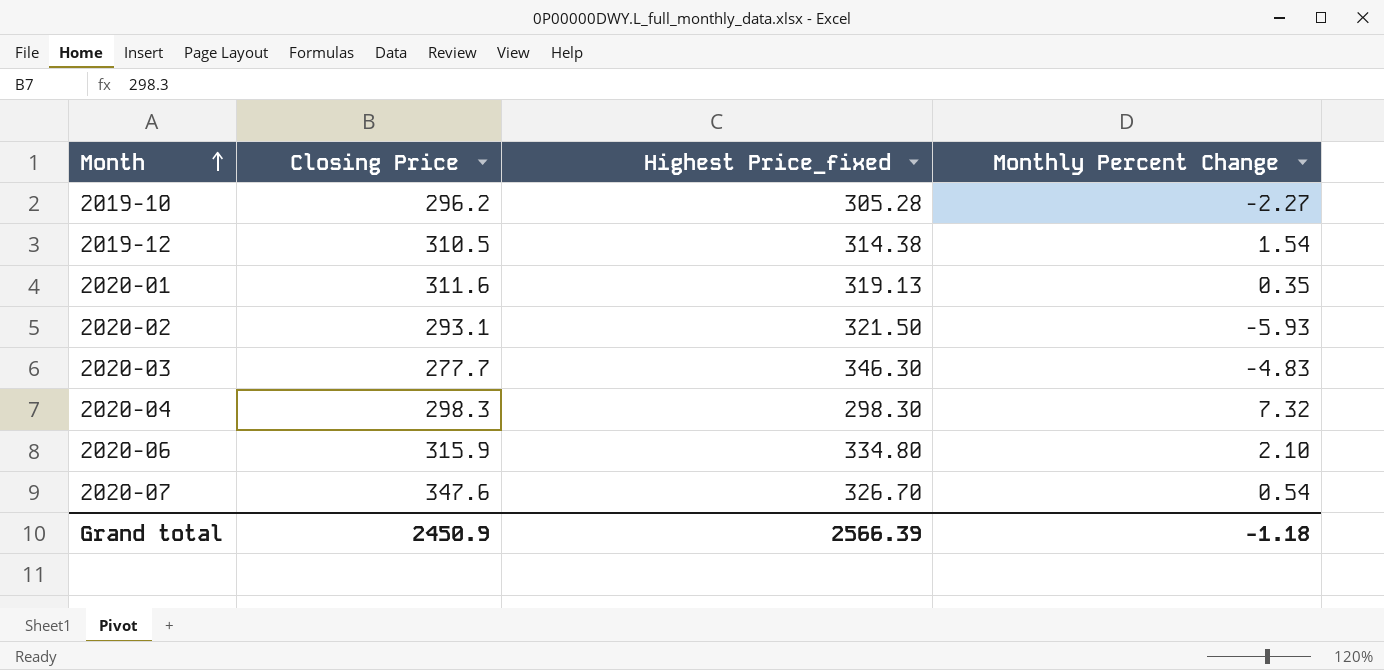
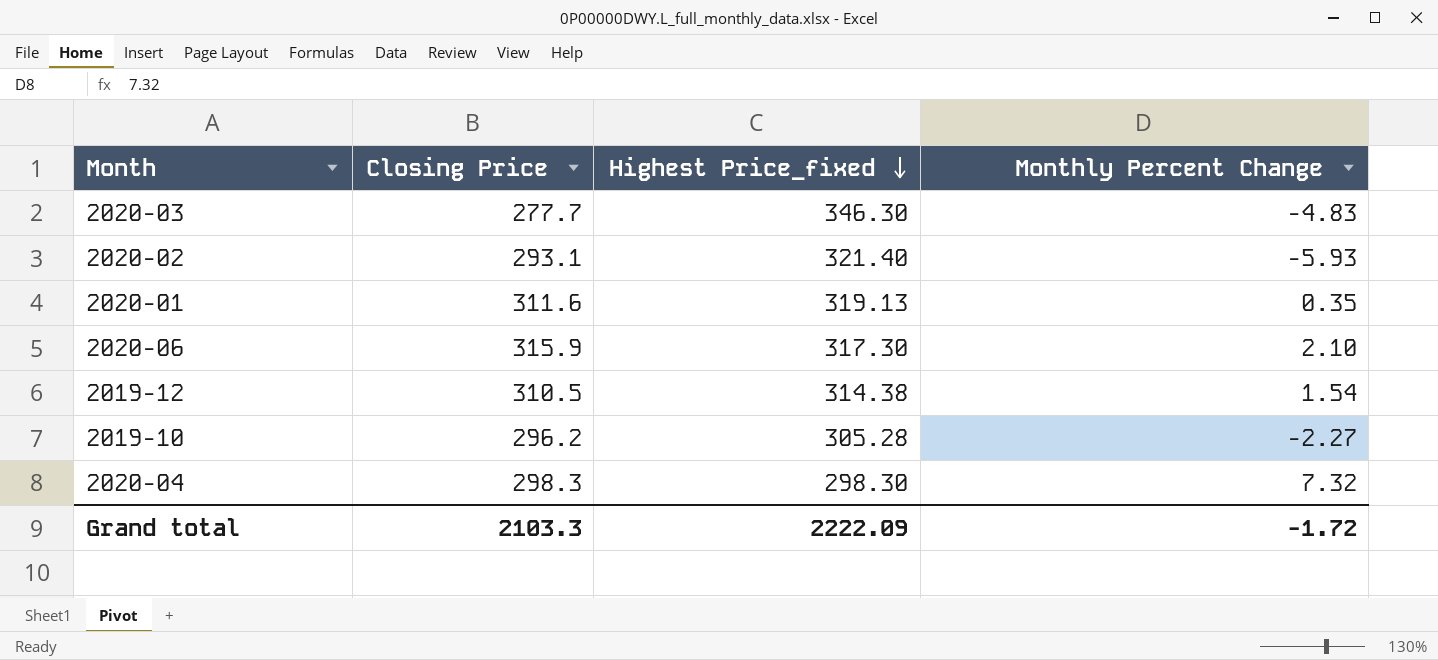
row order: Month ascending -> Highest Price_fixed descending
row 2020-07: 347.6 | 326.70 | 0.54 -> none
2020-02 | Highest Price_fixed: 321.50 -> 321.40
2020-06 | Highest Price_fixed: 334.80 -> 317.30
Grand total | Closing Price: 2450.9 -> 2103.3
Grand total | Highest Price_fixed: 2566.39 -> 2222.09
Grand total | Monthly Percent Change: -1.18 -> -1.72

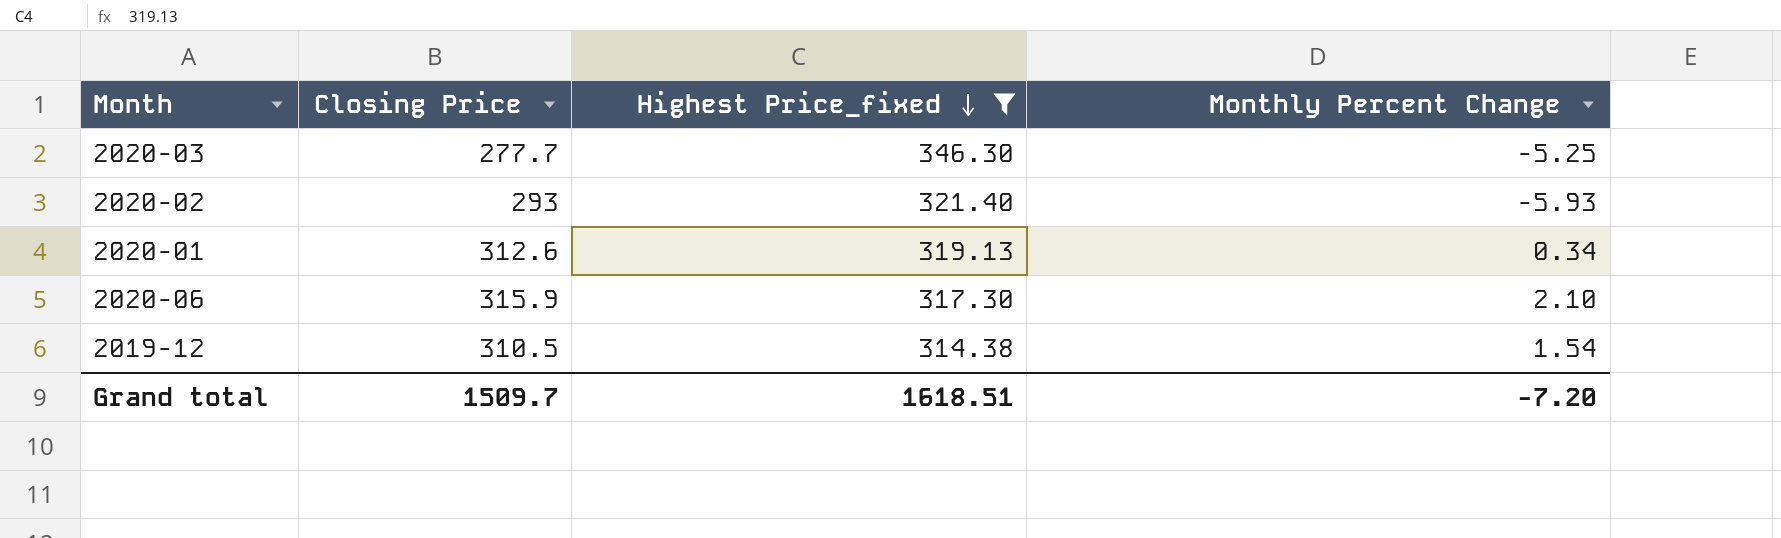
filter: none -> Highest Price_fixed >= 314.38
2020-03 | Monthly Percent Change: -4.83 -> -5.25
2020-02 | Closing Price: 293.1 -> 293
2020-01 | Closing Price: 311.6 -> 312.6
2020-01 | Monthly Percent Change: 0.35 -> 0.34
Grand total | Closing Price: 2103.3 -> 1509.7
Grand total | Highest Price_fixed: 2222.09 -> 1618.51
Grand total | Monthly Percent Change: -1.72 -> -7.20

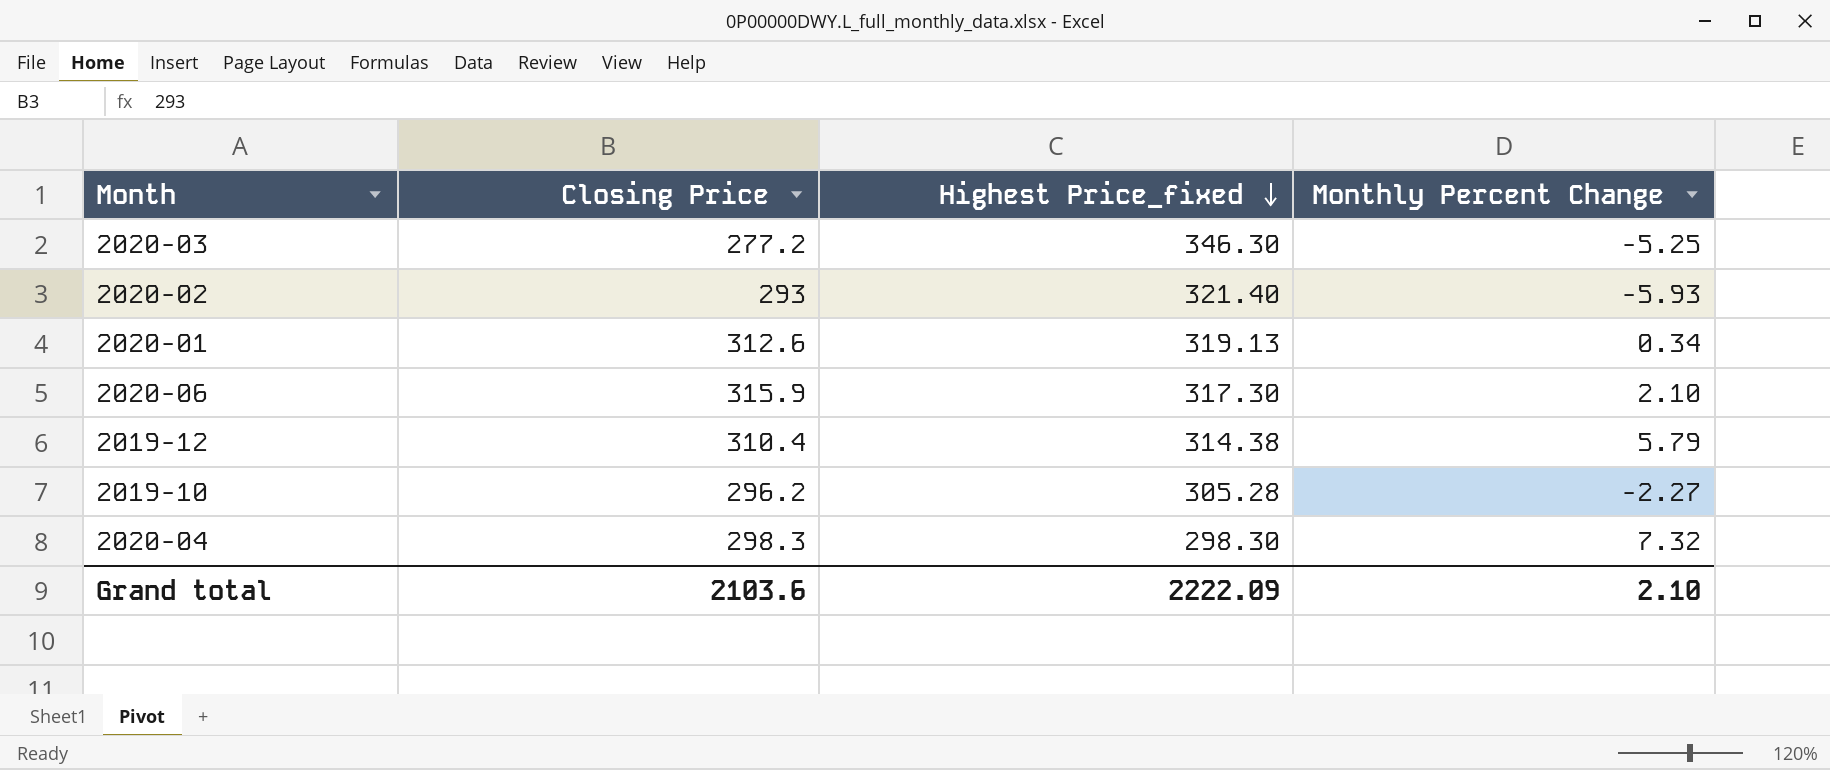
filter: Highest Price_fixed >= 314.38 -> none
2020-03 | Closing Price: 277.7 -> 277.2
2019-12 | Closing Price: 310.5 -> 310.4
2019-12 | Monthly Percent Change: 1.54 -> 5.79
Grand total | Closing Price: 1509.7 -> 2103.6
Grand total | Highest Price_fixed: 1618.51 -> 2222.09
Grand total | Monthly Percent Change: -7.20 -> 2.10

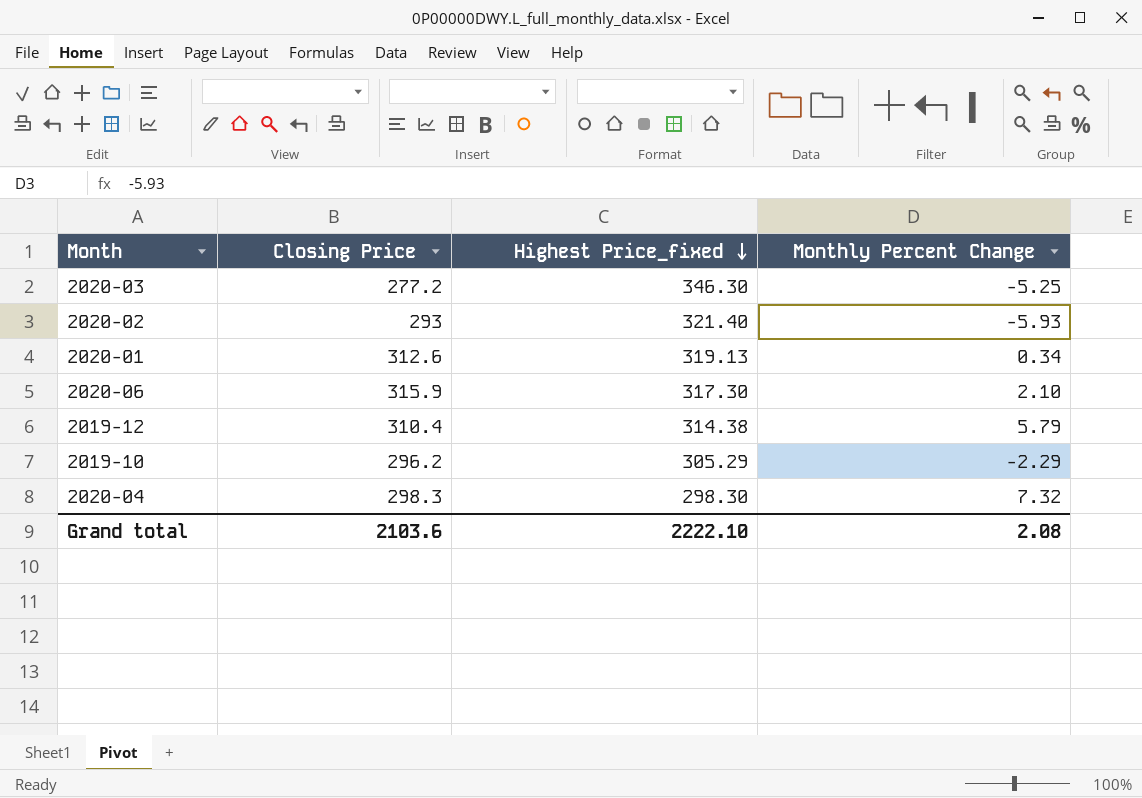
2019-10 | Highest Price_fixed: 305.28 -> 305.29
2019-10 | Monthly Percent Change: -2.27 -> -2.29
Grand total | Highest Price_fixed: 2222.09 -> 2222.10
Grand total | Monthly Percent Change: 2.10 -> 2.08

